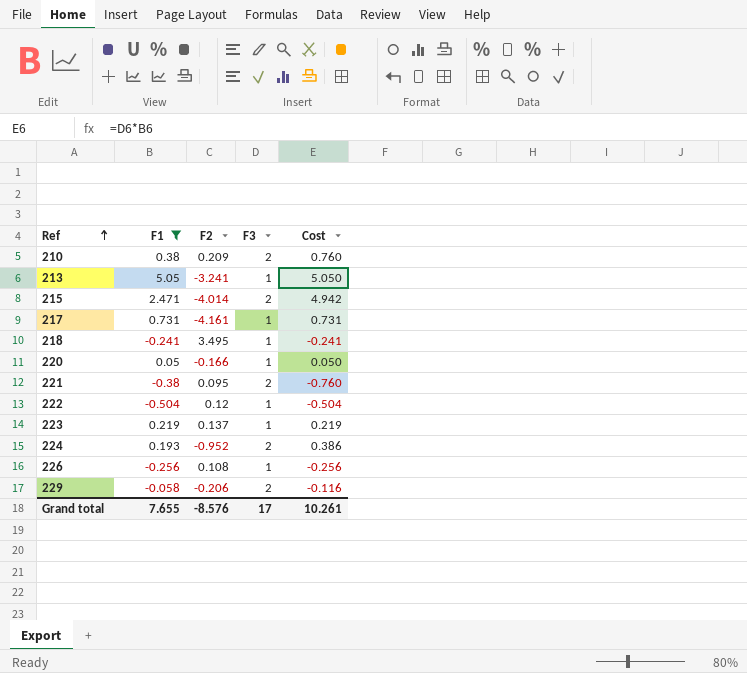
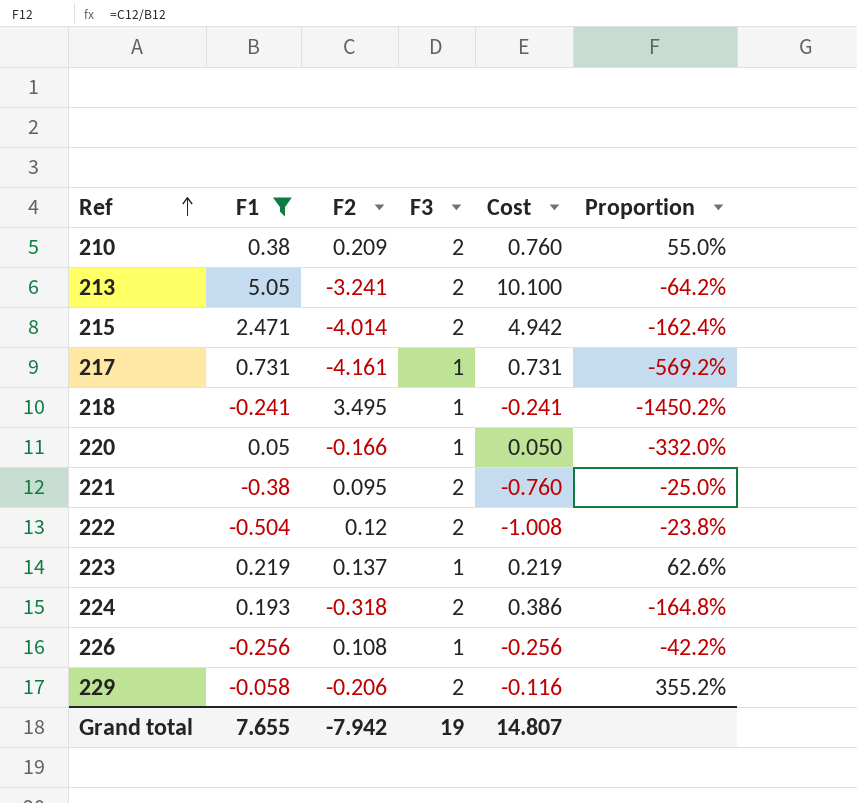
column Proportion | formula: none -> [F2] / [F1]
213 | F3: 1 -> 2
213 | Cost: 5.050 -> 10.100
222 | F3: 1 -> 2
222 | Cost: -0.504 -> -1.008
224 | F2: -0.952 -> -0.318
Grand total | F2: -8.576 -> -7.942
Grand total | F3: 17 -> 19
Grand total | Cost: 10.261 -> 14.807

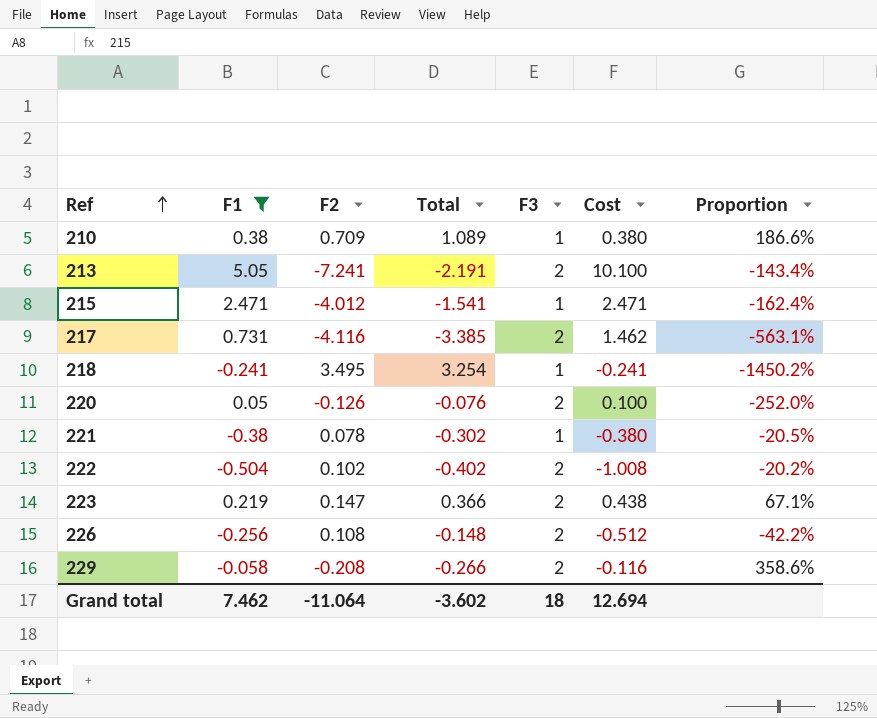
column Total | formula: none -> [F1] + [F2]
row 224: 0.193 | -0.318 | 2 | 0.386 | -164.8% -> none
210 | F2: 0.209 -> 0.709
210 | F3: 2 -> 1
210 | Cost: 0.760 -> 0.380
210 | Proportion: 55.0% -> 186.6%
213 | F2: -3.241 -> -7.241
213 | Proportion: -64.2% -> -143.4%
215 | F2: -4.014 -> -4.012
215 | F3: 2 -> 1
215 | Cost: 4.942 -> 2.471
217 | F2: -4.161 -> -4.116
217 | F3: 1 -> 2
217 | Cost: 0.731 -> 1.462
217 | Proportion: -569.2% -> -563.1%
220 | F2: -0.166 -> -0.126
220 | F3: 1 -> 2
220 | Cost: 0.050 -> 0.100
220 | Proportion: -332.0% -> -252.0%
221 | F2: 0.095 -> 0.078
221 | F3: 2 -> 1
221 | Cost: -0.760 -> -0.380
221 | Proportion: -25.0% -> -20.5%
222 | F2: 0.12 -> 0.102
222 | Proportion: -23.8% -> -20.2%
223 | F2: 0.137 -> 0.147
223 | F3: 1 -> 2
223 | Cost: 0.219 -> 0.438
223 | Proportion: 62.6% -> 67.1%
226 | F3: 1 -> 2
226 | Cost: -0.256 -> -0.512
229 | F2: -0.206 -> -0.208
229 | Proportion: 355.2% -> 358.6%
Grand total | F1: 7.655 -> 7.462
Grand total | F2: -7.942 -> -11.064
Grand total | F3: 19 -> 18
Grand total | Cost: 14.807 -> 12.694

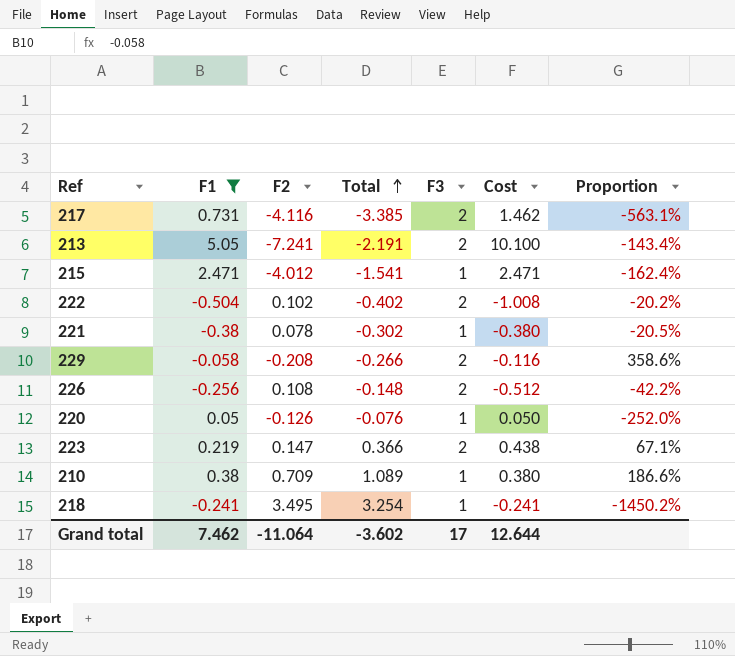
row order: Ref ascending -> Total ascending
220 | F3: 2 -> 1
220 | Cost: 0.100 -> 0.050
Grand total | F3: 18 -> 17
Grand total | Cost: 12.694 -> 12.644

